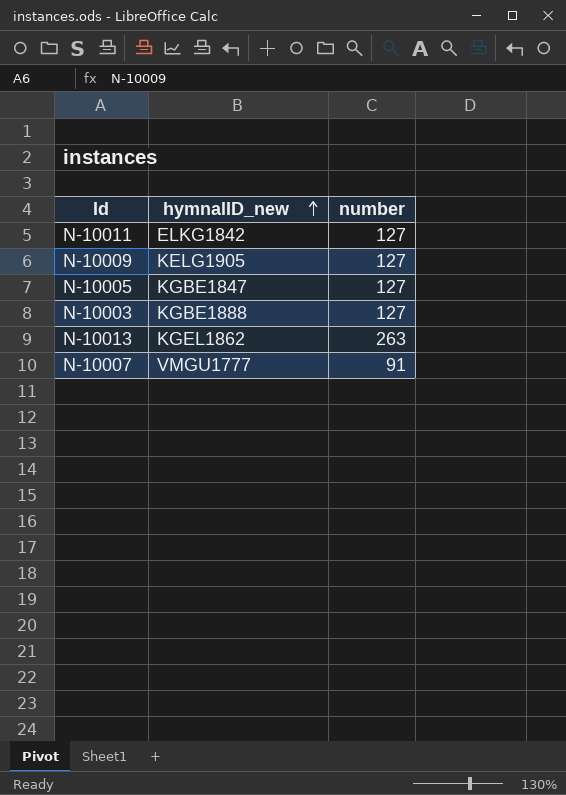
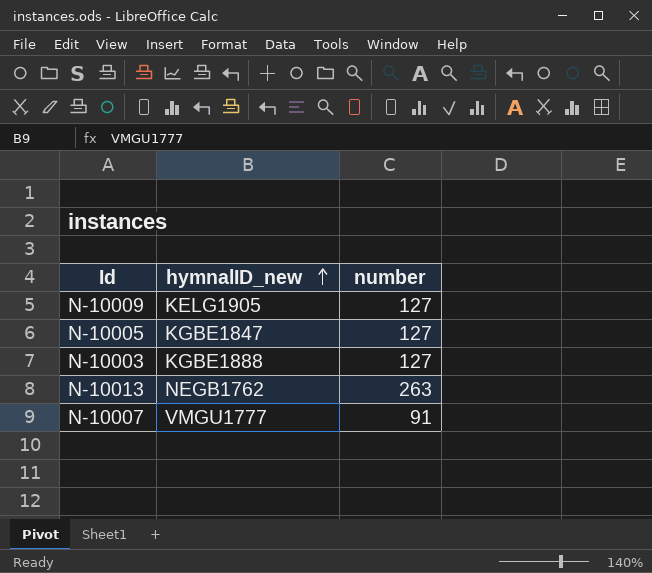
row N-10011: ELKG1842 | 127 -> none
N-10013 | hymnalID_new: KGEL1862 -> NEGB1762

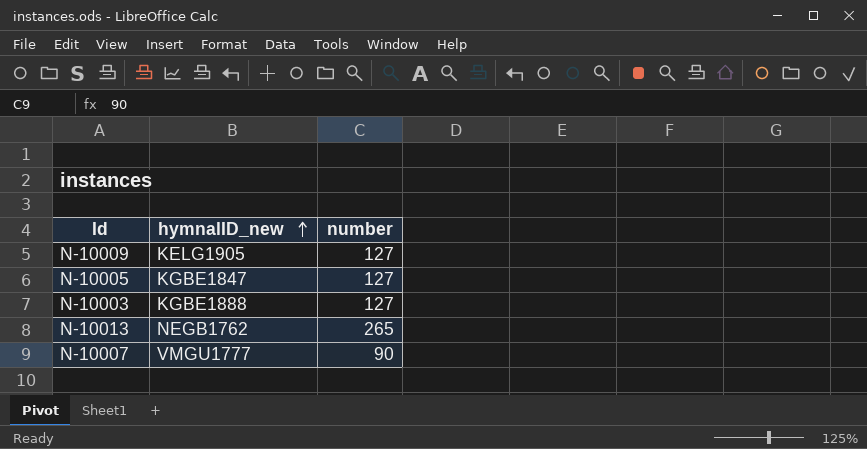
N-10013 | number: 263 -> 265
N-10007 | number: 91 -> 90

